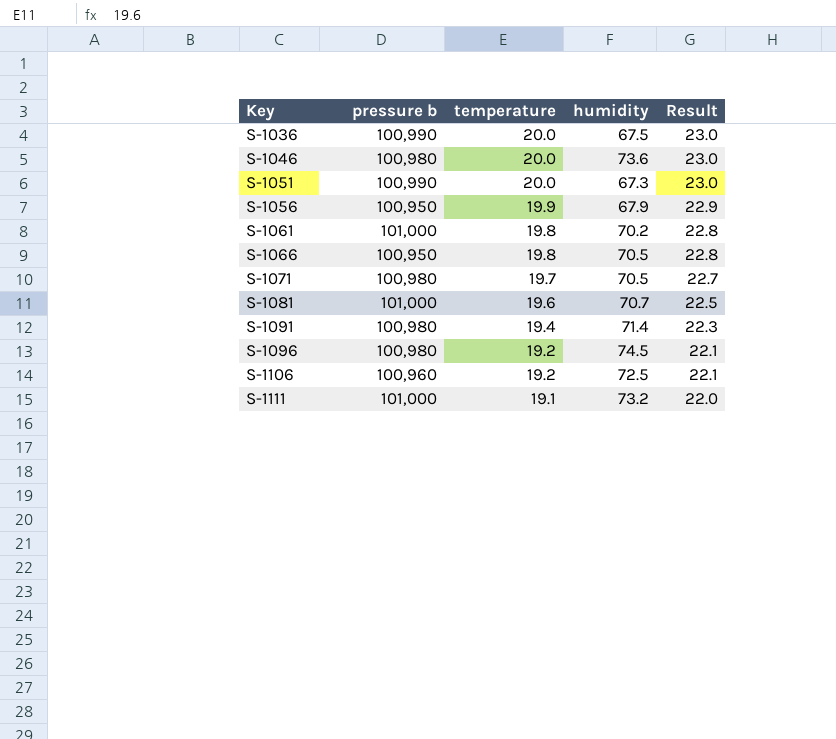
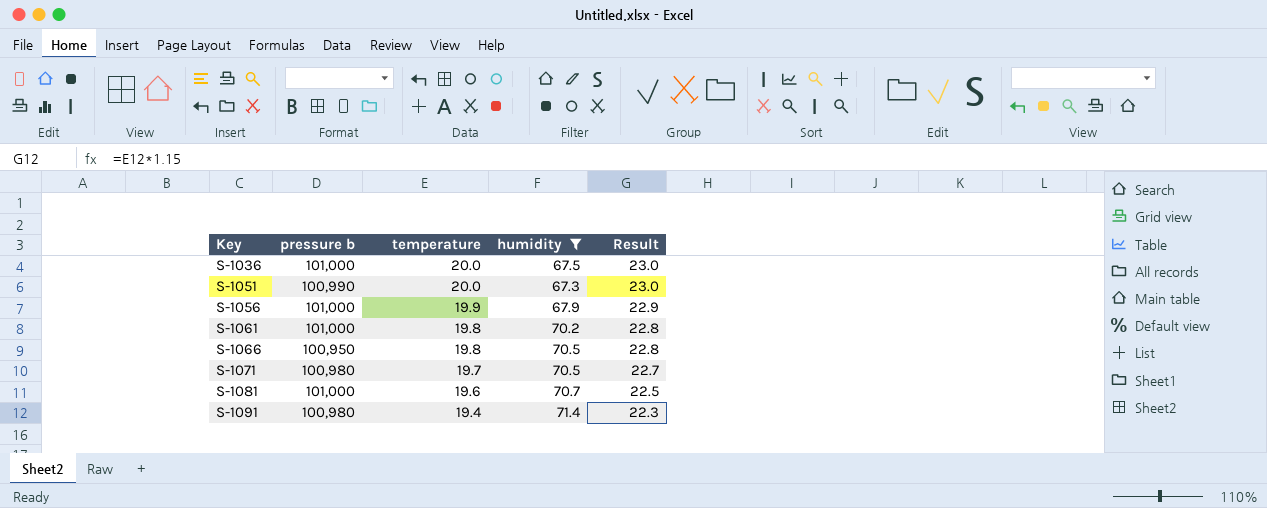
filter: none -> humidity <= 71.4
S-1036 | pressure b: 100,990 -> 101,000
S-1056 | pressure b: 100,950 -> 101,000

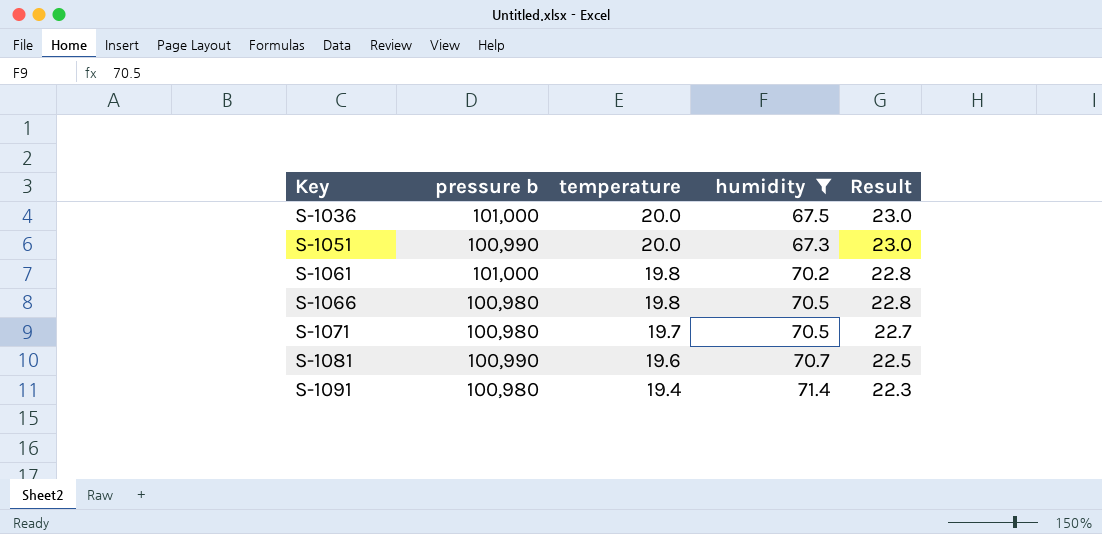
row S-1056: 101,000 | 19.9 | 67.9 | 22.9 -> none
S-1066 | pressure b: 100,950 -> 100,980
S-1081 | pressure b: 101,000 -> 100,990

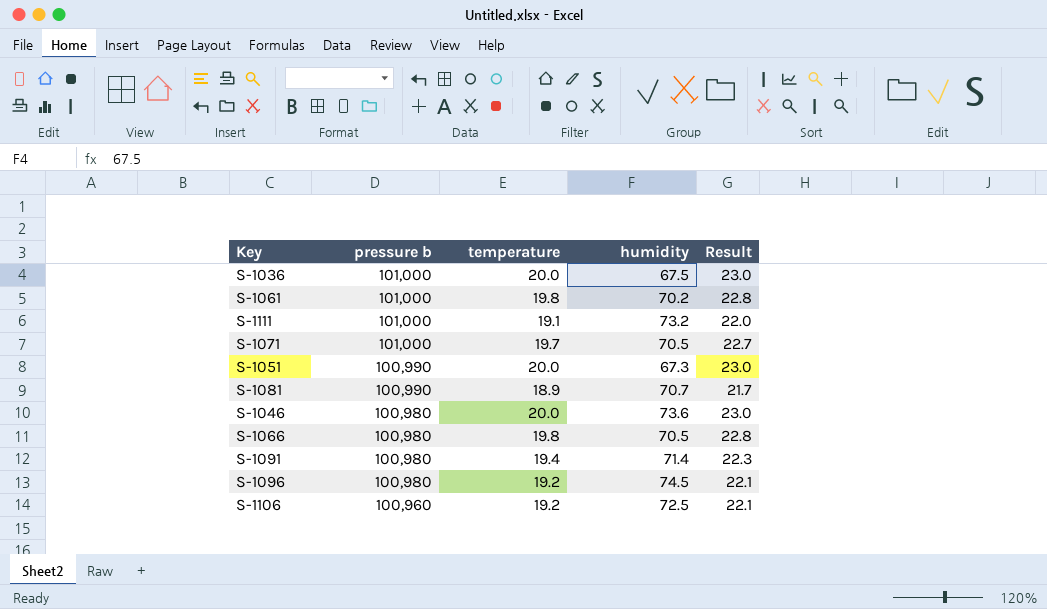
filter: humidity <= 71.4 -> none
row order: Key ascending -> pressure b descending
S-1071 | pressure b: 100,980 -> 101,000
S-1081 | temperature: 19.6 -> 18.9
S-1081 | Result: 22.5 -> 21.7

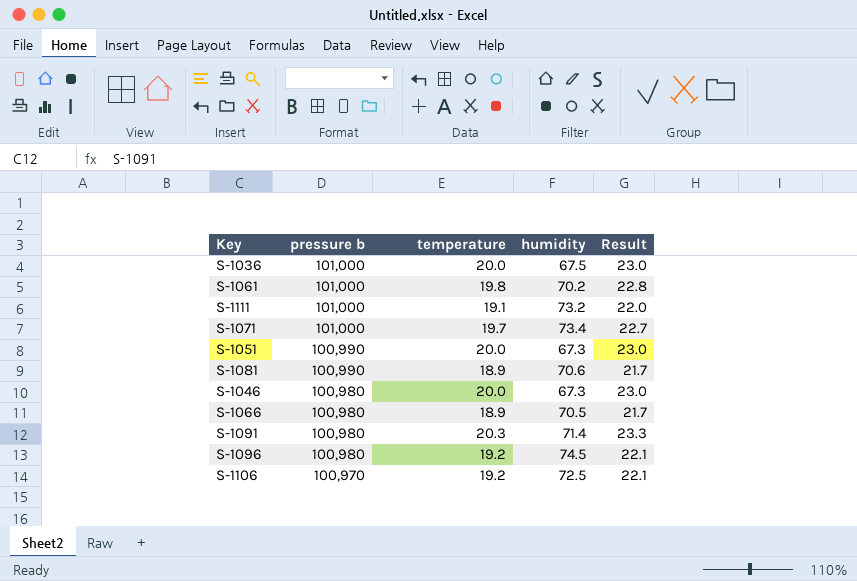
S-1071 | humidity: 70.5 -> 73.4
S-1081 | humidity: 70.7 -> 70.6
S-1046 | humidity: 73.6 -> 67.3
S-1066 | temperature: 19.8 -> 18.9
S-1066 | Result: 22.8 -> 21.7
S-1091 | temperature: 19.4 -> 20.3
S-1091 | Result: 22.3 -> 23.3
S-1106 | pressure b: 100,960 -> 100,970

